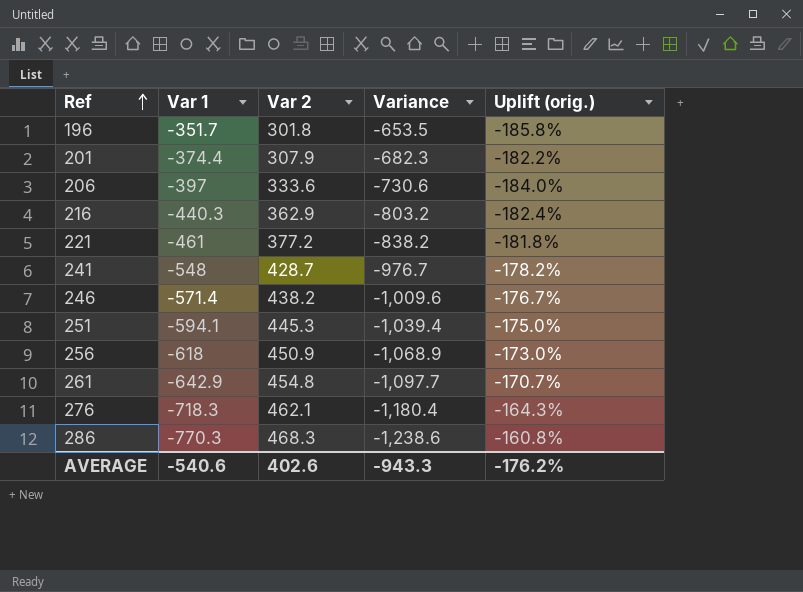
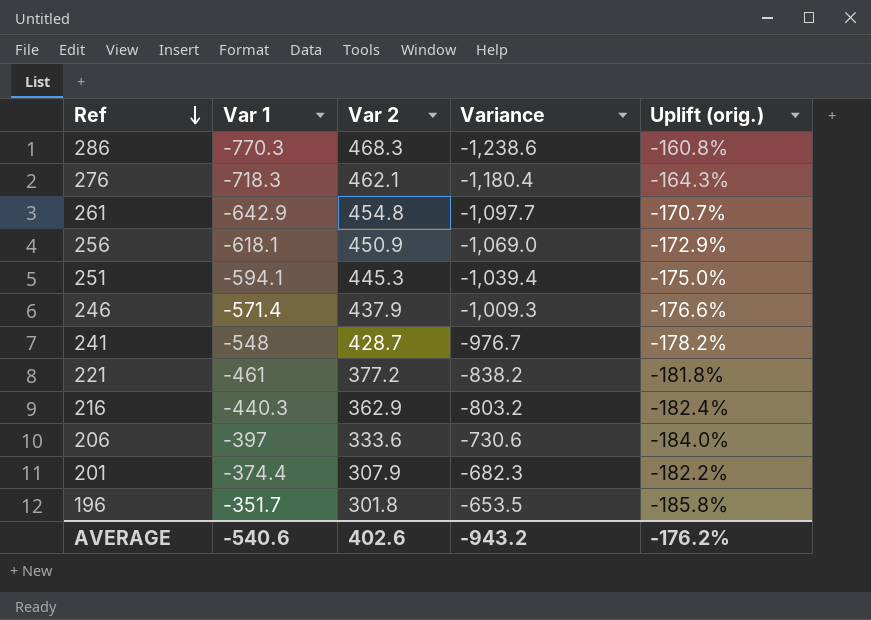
row order: Ref ascending -> Ref descending
256 | Var 1: -618 -> -618.1
256 | Variance: -1,068.9 -> -1,069.0
256 | Uplift (orig.): -173.0% -> -172.9%
246 | Var 2: 438.2 -> 437.9
246 | Variance: -1,009.6 -> -1,009.3
246 | Uplift (orig.): -176.7% -> -176.6%
AVERAGE | Variance: -943.3 -> -943.2

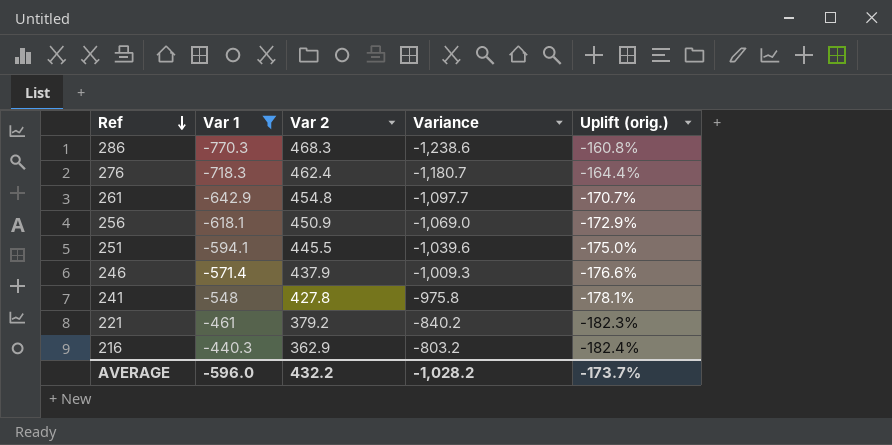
filter: none -> Var 1 <= -440.3
276 | Var 2: 462.1 -> 462.4
276 | Variance: -1,180.4 -> -1,180.7
276 | Uplift (orig.): -164.3% -> -164.4%
251 | Var 2: 445.3 -> 445.5
251 | Variance: -1,039.4 -> -1,039.6
241 | Var 2: 428.7 -> 427.8
241 | Variance: -976.7 -> -975.8
241 | Uplift (orig.): -178.2% -> -178.1%
221 | Var 2: 377.2 -> 379.2
221 | Variance: -838.2 -> -840.2
221 | Uplift (orig.): -181.8% -> -182.3%
AVERAGE | Var 1: -540.6 -> -596.0
AVERAGE | Var 2: 402.6 -> 432.2
AVERAGE | Variance: -943.2 -> -1,028.2
AVERAGE | Uplift (orig.): -176.2% -> -173.7%

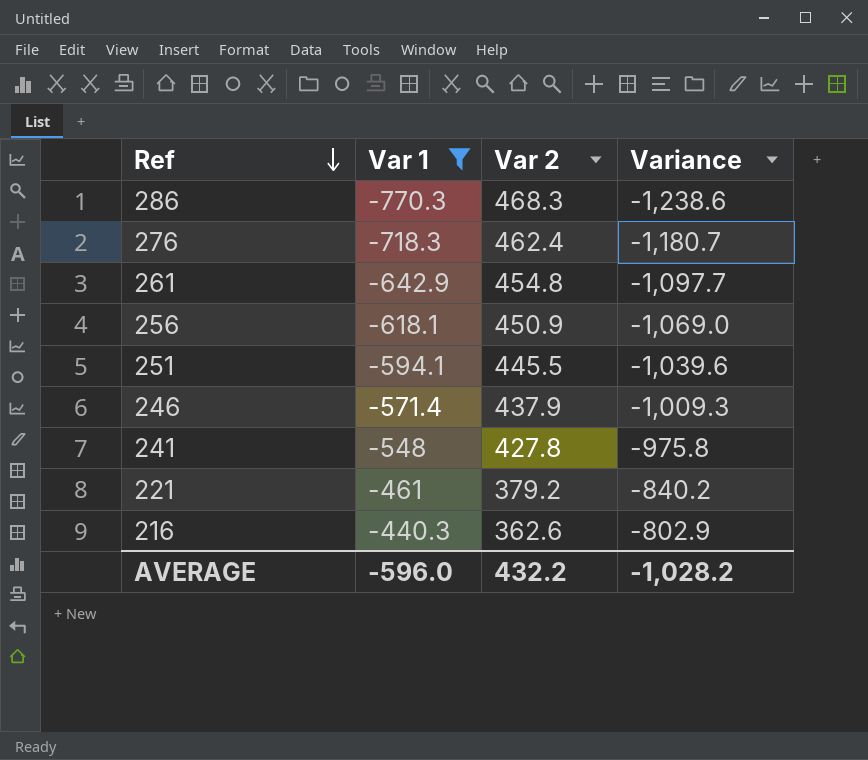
column Uplift (orig.) | formula: ([Var 2] - [Var 1]) / [Var 1] -> none
216 | Var 2: 362.9 -> 362.6
216 | Variance: -803.2 -> -802.9

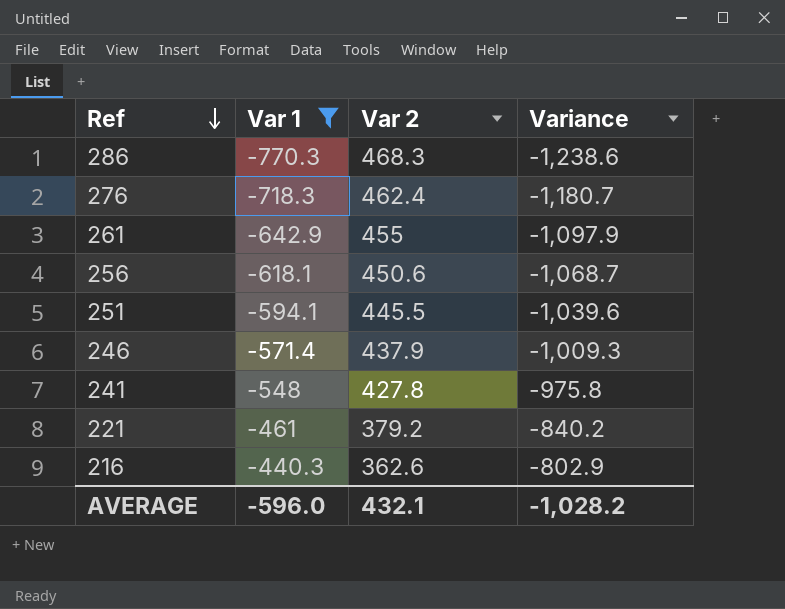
261 | Var 2: 454.8 -> 455
261 | Variance: -1,097.7 -> -1,097.9
256 | Var 2: 450.9 -> 450.6
256 | Variance: -1,069.0 -> -1,068.7
AVERAGE | Var 2: 432.2 -> 432.1

